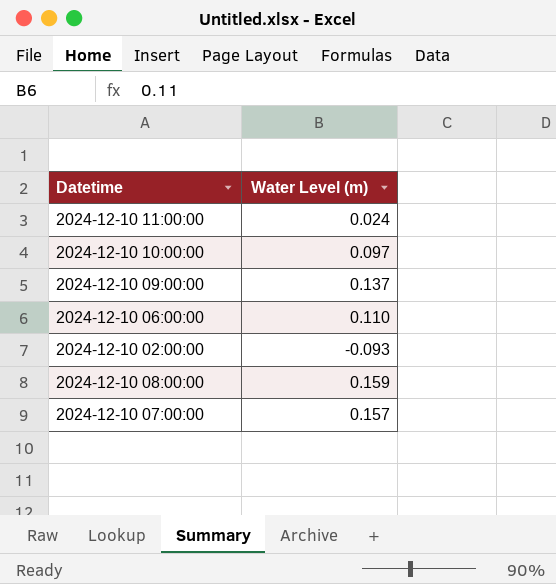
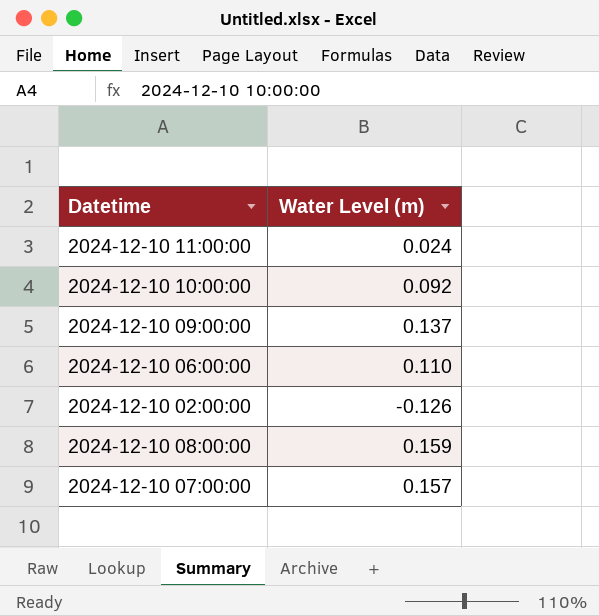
2024-12-10 10:00:00 | Water Level (m): 0.097 -> 0.092
2024-12-10 02:00:00 | Water Level (m): -0.093 -> -0.126

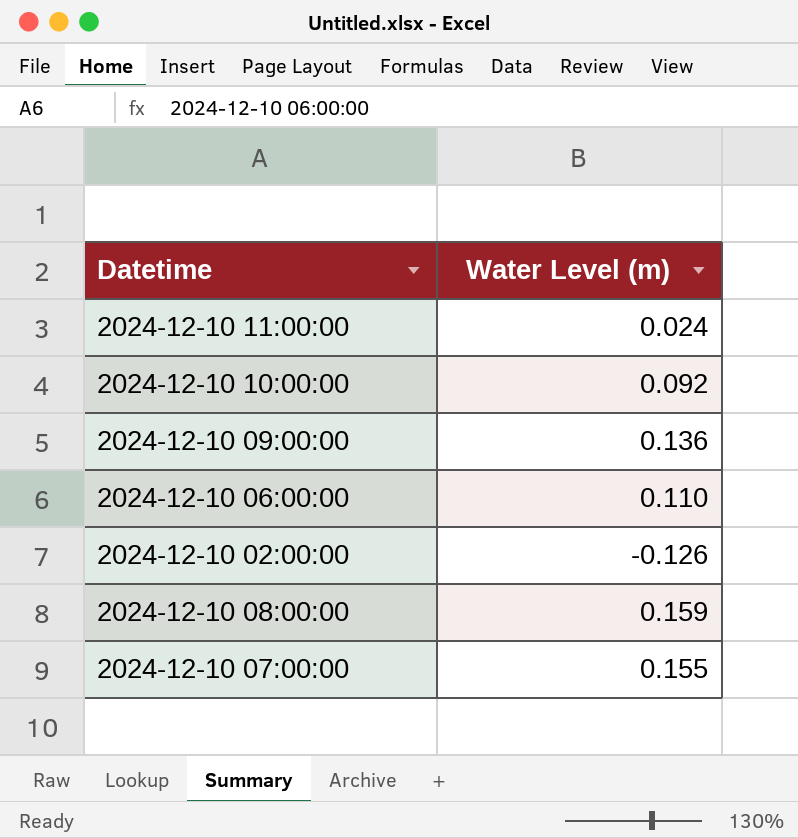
2024-12-10 09:00:00 | Water Level (m): 0.137 -> 0.136
2024-12-10 07:00:00 | Water Level (m): 0.157 -> 0.155

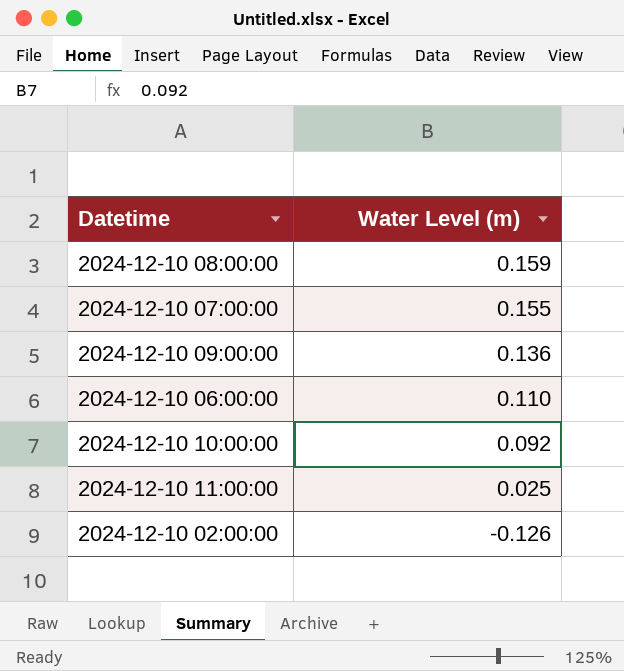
row order: none -> Water Level (m) descending
2024-12-10 11:00:00 | Water Level (m): 0.024 -> 0.025

